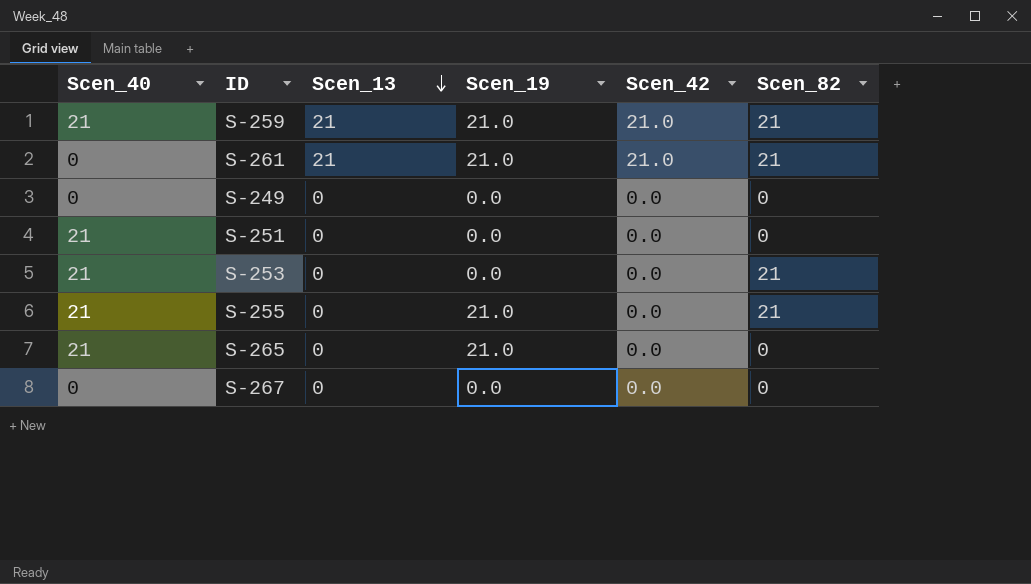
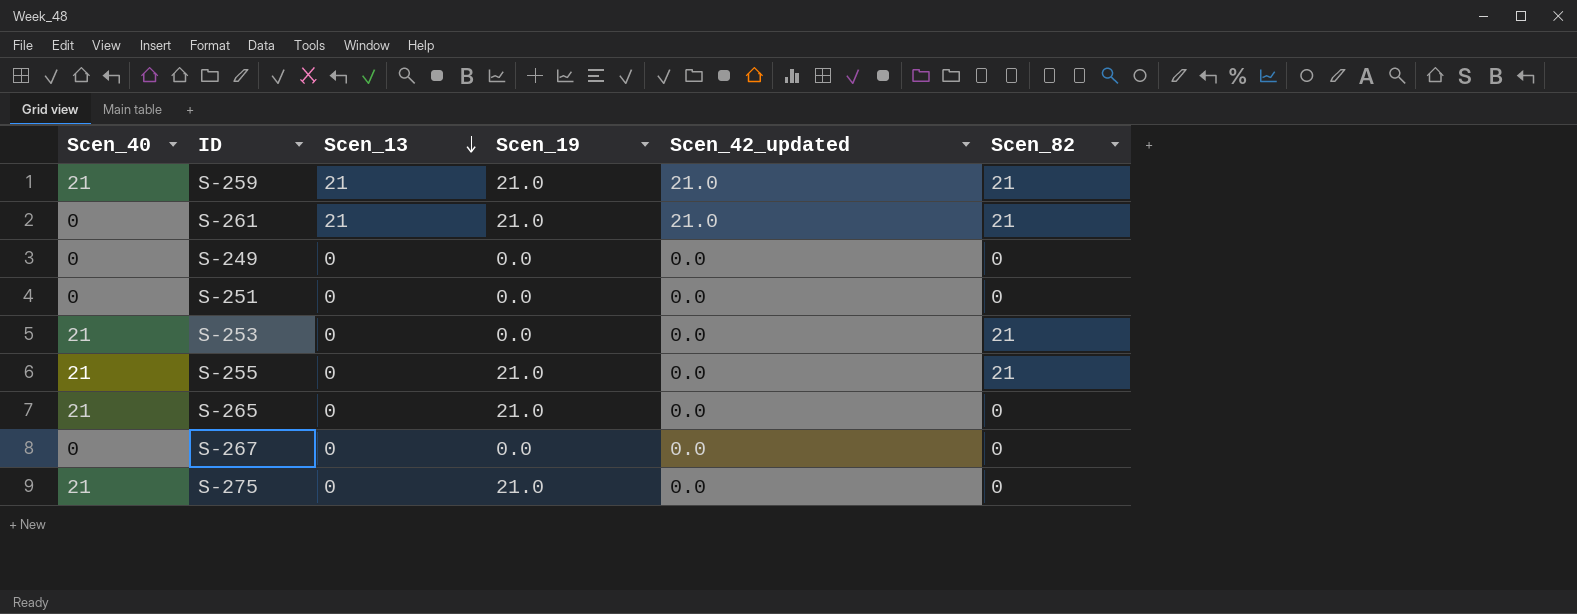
column name: Scen_42 -> Scen_42_updated
S-251 | Scen_40: 21 -> 0
row S-275: none -> 21 | 0 | 21.0 | 0.0 | 0

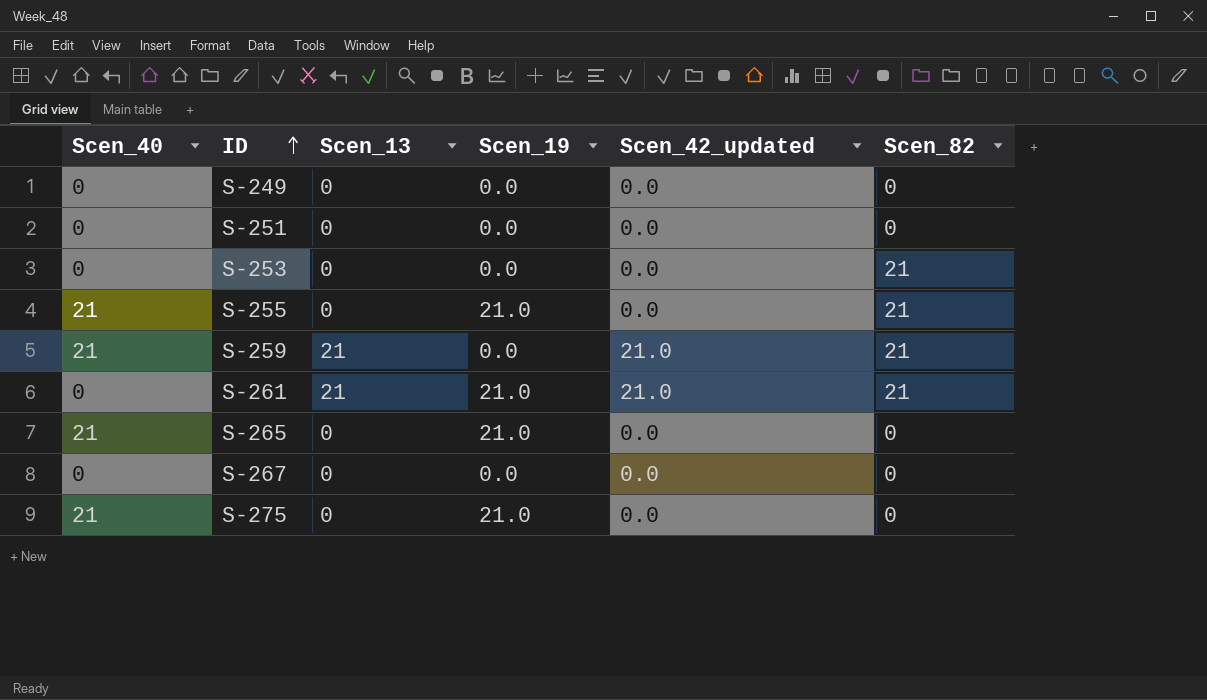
row order: Scen_13 descending -> ID ascending
S-253 | Scen_40: 21 -> 0
S-259 | Scen_19: 21.0 -> 0.0

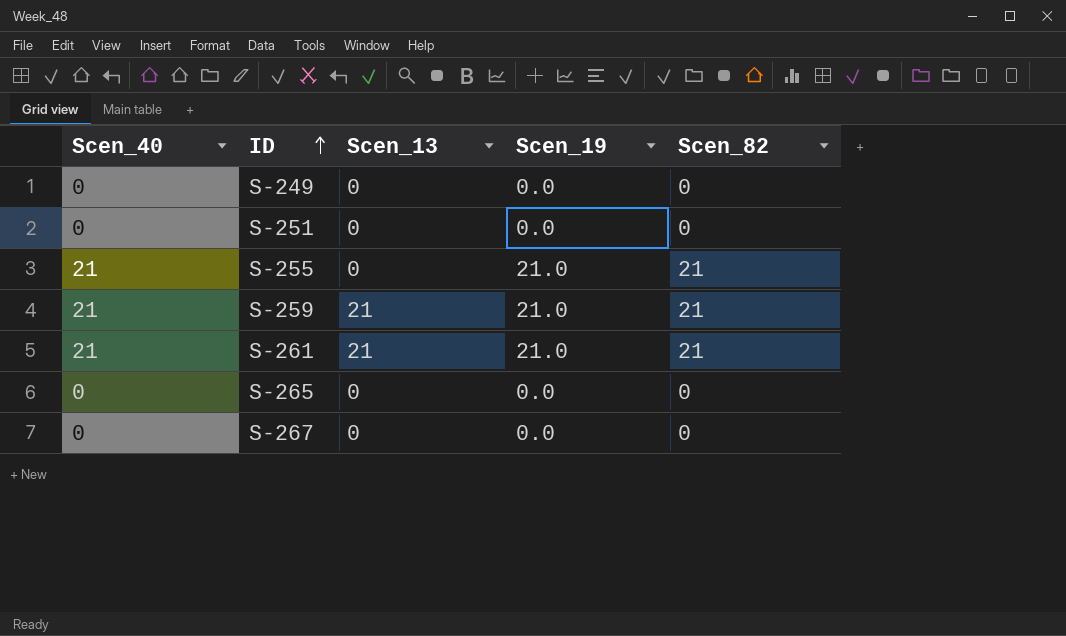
column Scen_42_updated | position: 5 -> none
row S-253: 0 | 0 | 0.0 | 0.0 | 21 -> none
row S-275: 21 | 0 | 21.0 | 0.0 | 0 -> none
S-259 | Scen_19: 0.0 -> 21.0
S-261 | Scen_40: 0 -> 21
S-265 | Scen_40: 21 -> 0
S-265 | Scen_19: 21.0 -> 0.0

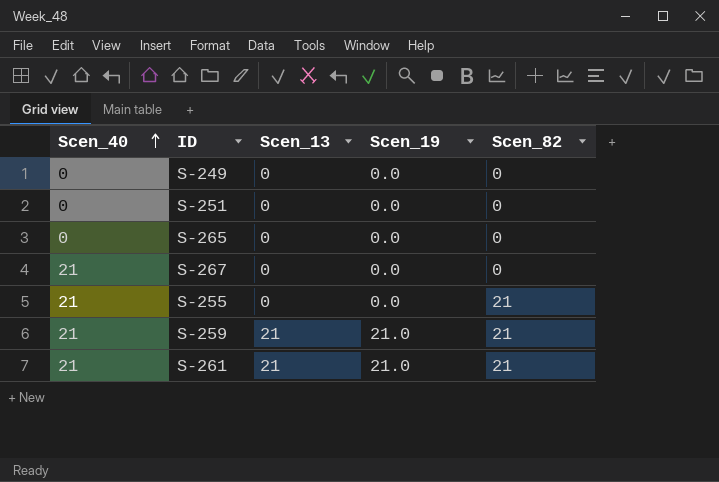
row order: ID ascending -> Scen_40 ascending
S-267 | Scen_40: 0 -> 21
S-255 | Scen_19: 21.0 -> 0.0

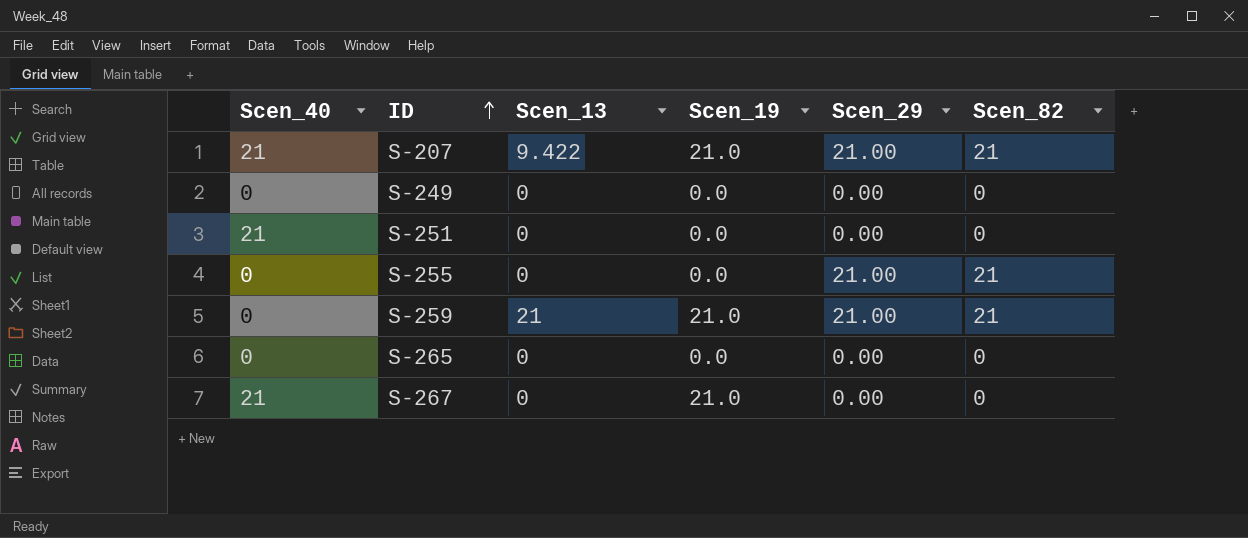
row order: Scen_40 ascending -> ID ascending
column Scen_29 | position: none -> 5
row S-261: 21 | 21 | 21.0 | 21 -> none
row S-207: none -> 21 | 9.422 | 21.0 | 21.00 | 21
S-251 | Scen_40: 0 -> 21
S-255 | Scen_40: 21 -> 0
S-259 | Scen_40: 21 -> 0
S-267 | Scen_19: 0.0 -> 21.0

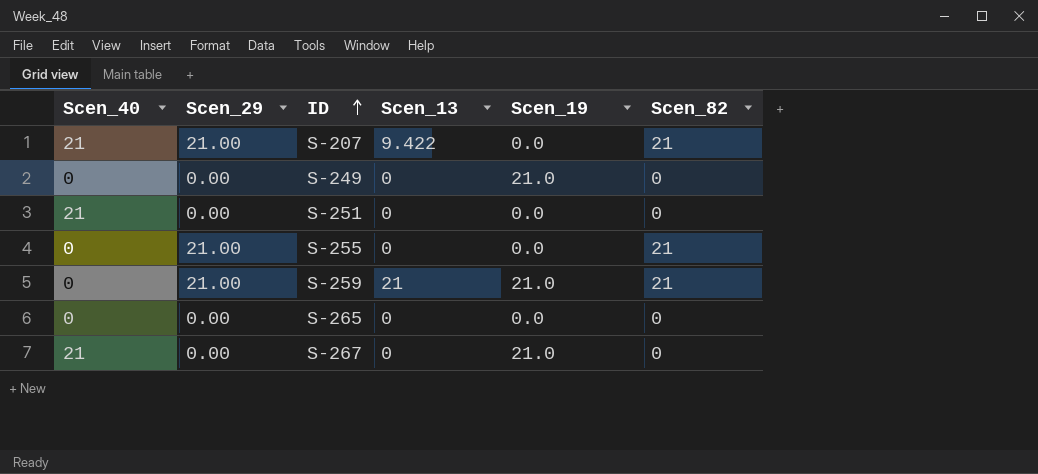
column Scen_29 | position: 5 -> 2
S-207 | Scen_19: 21.0 -> 0.0
S-249 | Scen_19: 0.0 -> 21.0

